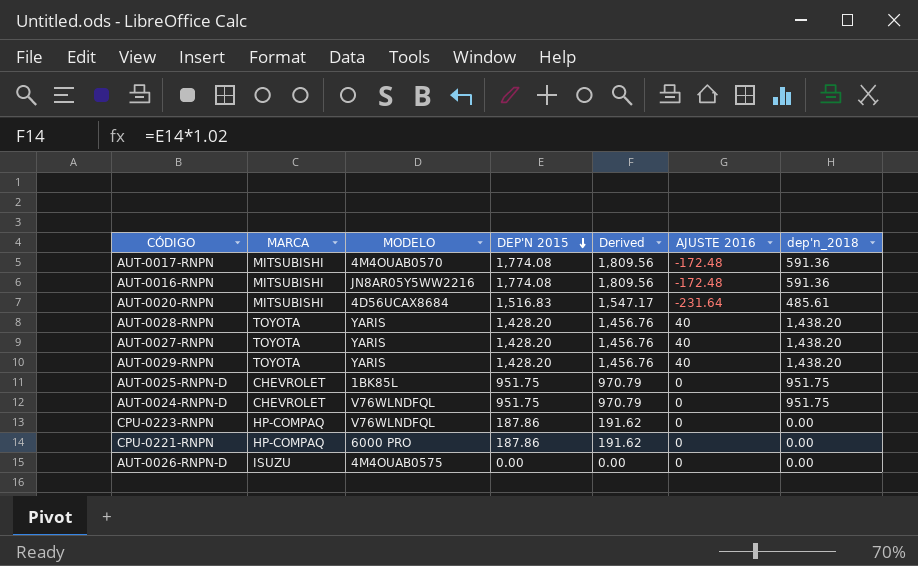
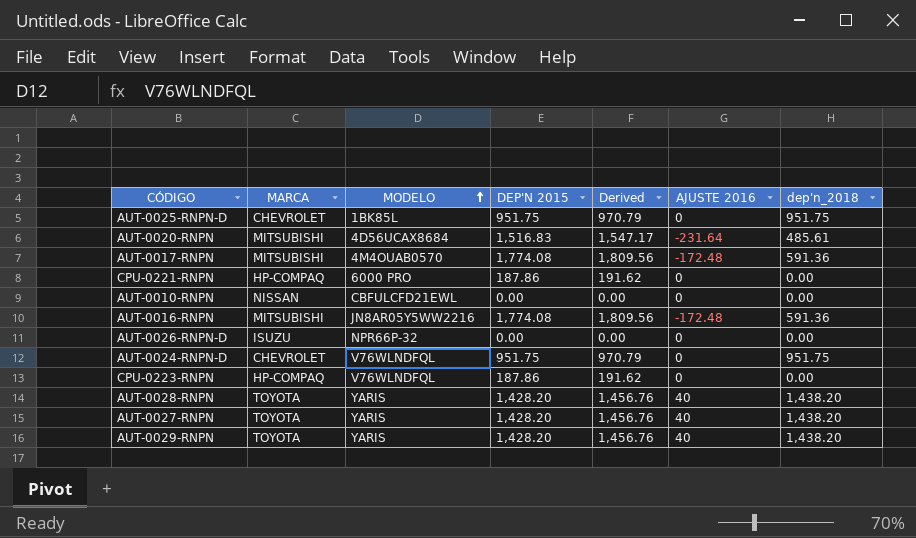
row order: DEP'N 2015 descending -> MODELO ascending
row AUT-0010-RNPN: none -> NISSAN | CBFULCFD21EWL | 0.00 | 0.00 | 0 | 0.00
AUT-0026-RNPN-D | MODELO: 4M4OUAB0575 -> NPR66P-32

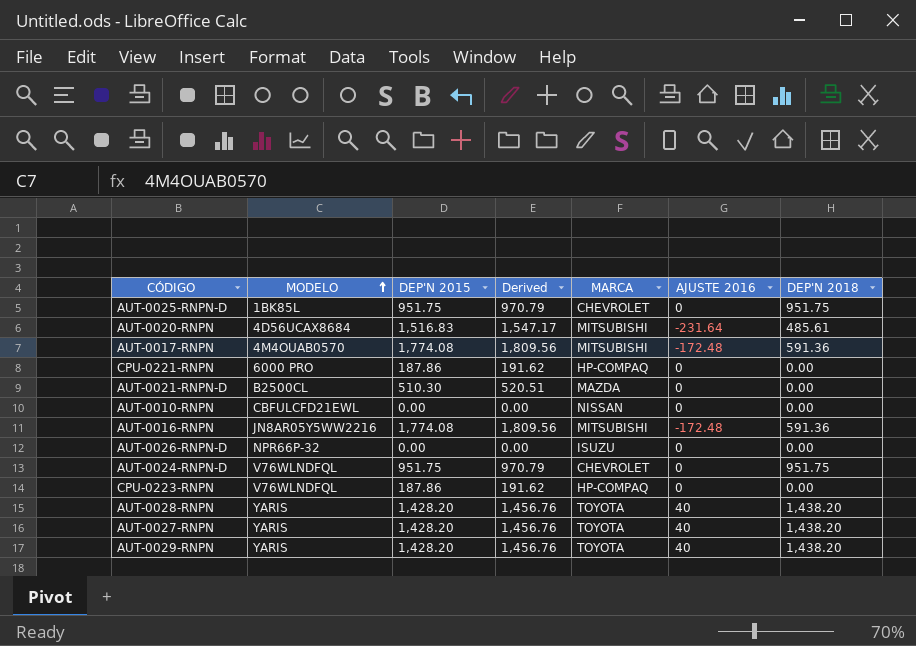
column MARCA | position: 2 -> 5
column name: dep'n_2018 -> DEP'N 2018
row AUT-0021-RNPN-D: none -> B2500CL | 510.30 | 520.51 | MAZDA | 0 | 0.00

